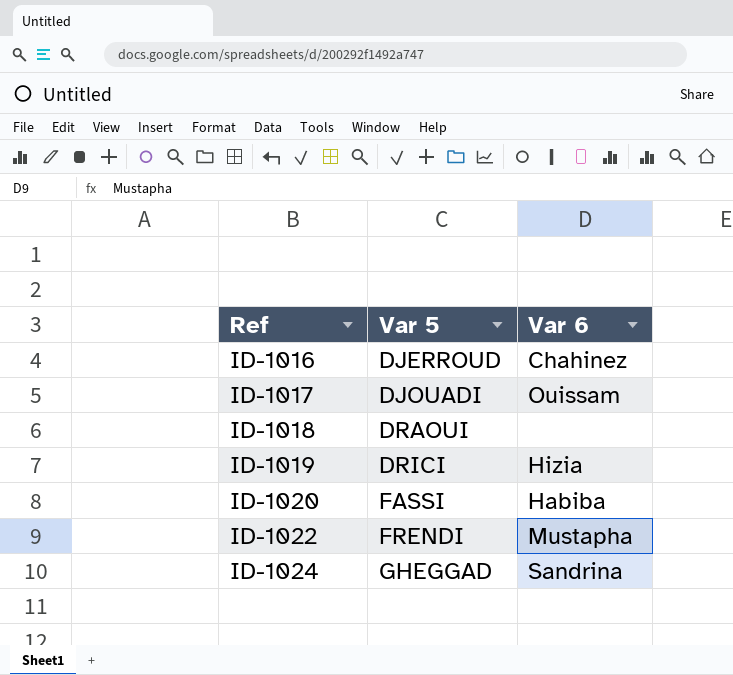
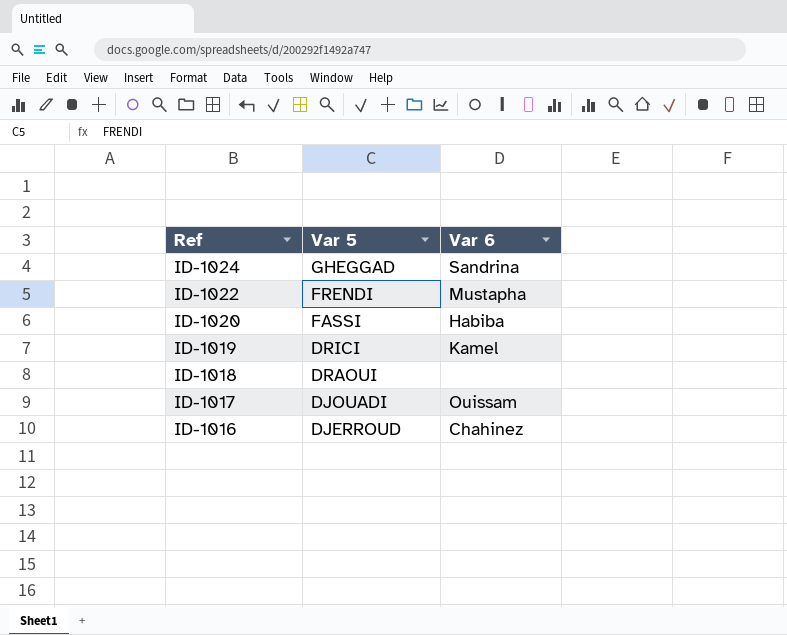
row order: Ref ascending -> Ref descending
ID-1019 | Var 6: Hizia -> Kamel

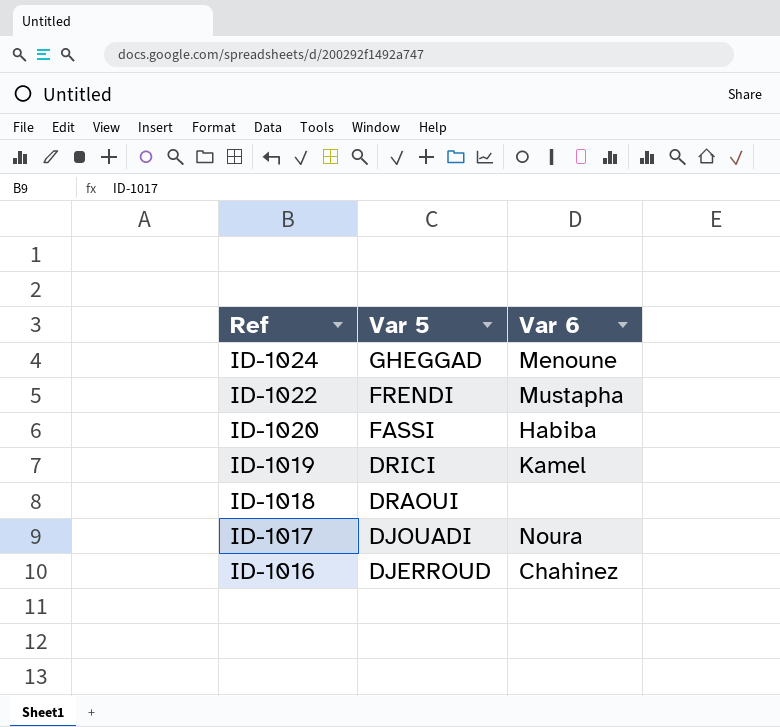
ID-1024 | Var 6: Sandrina -> Menoune
ID-1017 | Var 6: Ouissam -> Noura

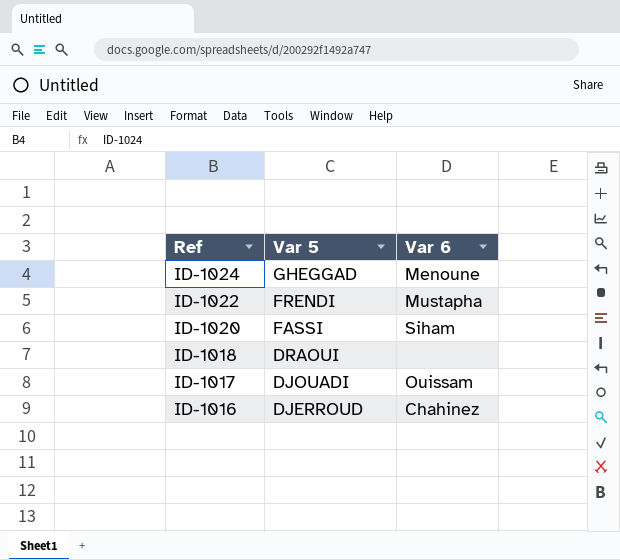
row ID-1019: DRICI | Kamel -> none
ID-1020 | Var 6: Habiba -> Siham
ID-1017 | Var 6: Noura -> Ouissam

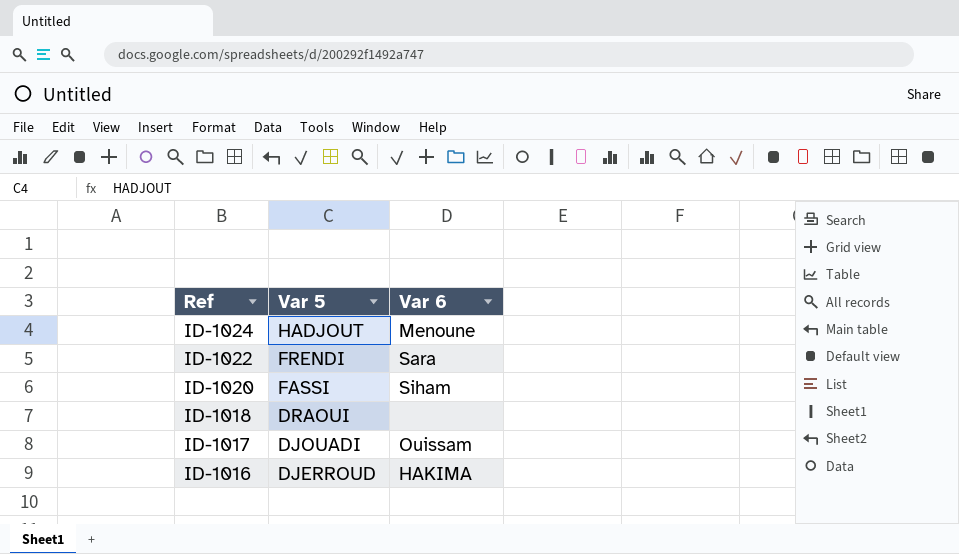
ID-1024 | Var 5: GHEGGAD -> HADJOUT
ID-1022 | Var 6: Mustapha -> Sara
ID-1016 | Var 6: Chahinez -> HAKIMA

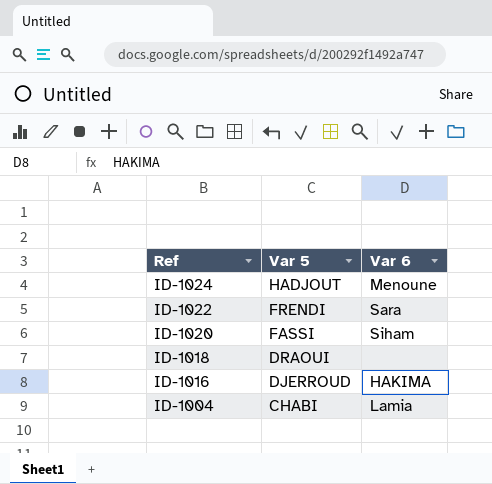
row ID-1017: DJOUADI | Ouissam -> none
row ID-1004: none -> CHABI | Lamia

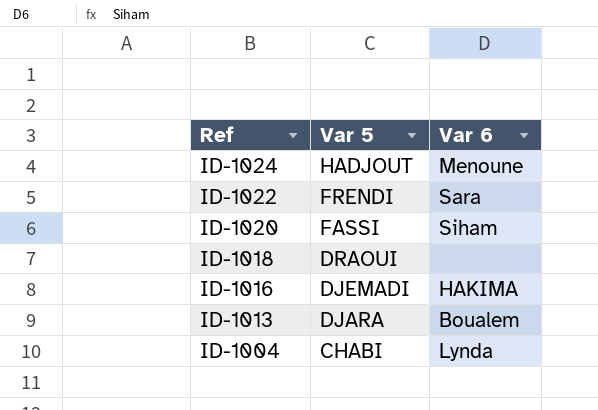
ID-1016 | Var 5: DJERROUD -> DJEMADI
row ID-1013: none -> DJARA | Boualem
ID-1004 | Var 6: Lamia -> Lynda

